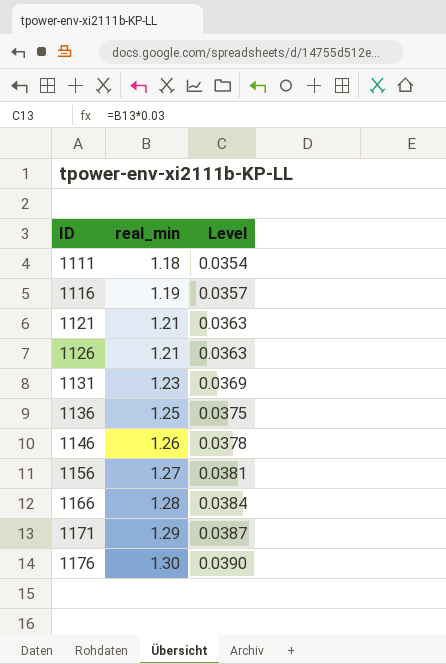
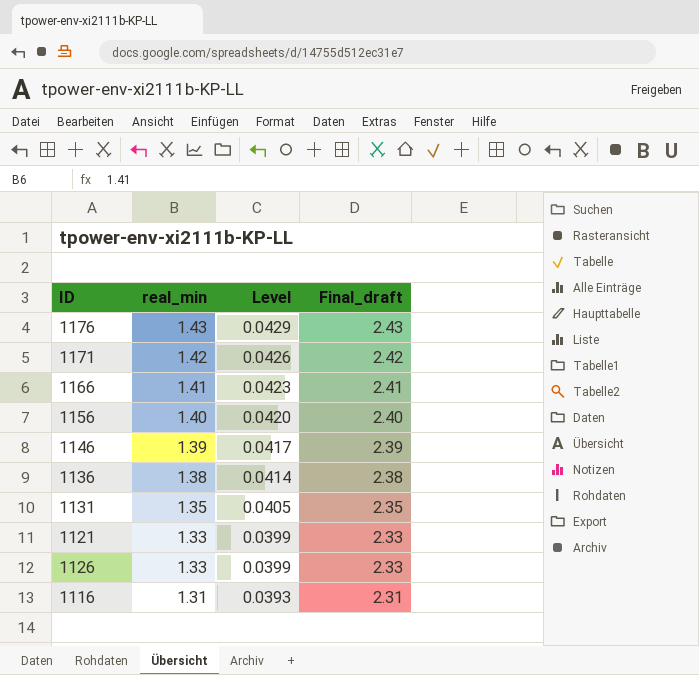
row order: ID ascending -> real_min descending
column Final_draft | formula: none -> [real_min] + 1
row 1111: 1.18 | 0.0354 -> none
1176 | real_min: 1.30 -> 1.43
1176 | Level: 0.0390 -> 0.0429
1171 | real_min: 1.29 -> 1.42
1171 | Level: 0.0387 -> 0.0426
1166 | real_min: 1.28 -> 1.41
1166 | Level: 0.0384 -> 0.0423
1156 | real_min: 1.27 -> 1.40
1156 | Level: 0.0381 -> 0.0420
1146 | real_min: 1.26 -> 1.39
1146 | Level: 0.0378 -> 0.0417
1136 | real_min: 1.25 -> 1.38
1136 | Level: 0.0375 -> 0.0414
1131 | real_min: 1.23 -> 1.35
1131 | Level: 0.0369 -> 0.0405
1121 | real_min: 1.21 -> 1.33
1121 | Level: 0.0363 -> 0.0399
1126 | real_min: 1.21 -> 1.33
1126 | Level: 0.0363 -> 0.0399
1116 | real_min: 1.19 -> 1.31
1116 | Level: 0.0357 -> 0.0393

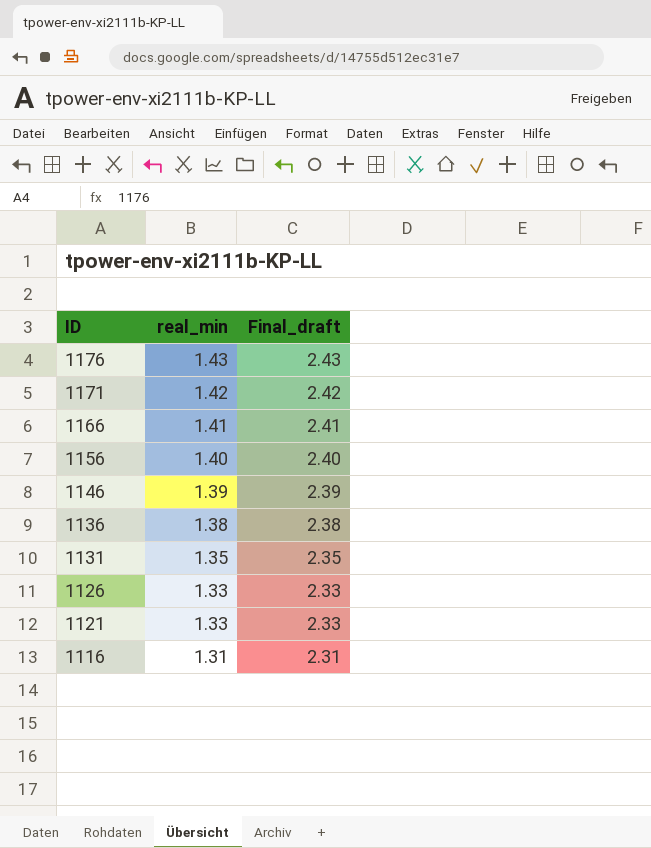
row order: real_min descending -> ID descending
column Level | formula: [real_min] * 0.03 -> none

